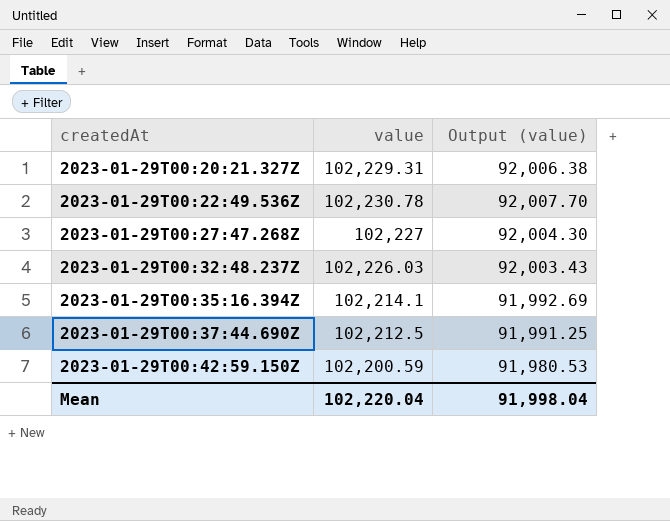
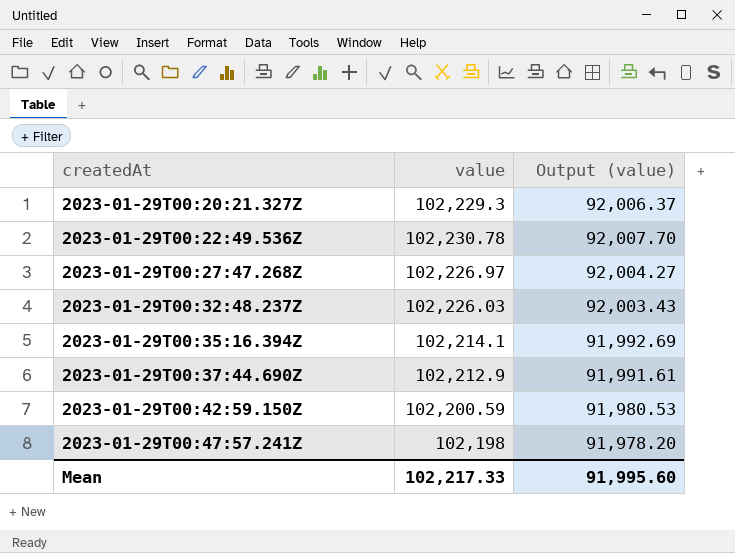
2023-01-29T00:20:21.327Z | value: 102,229.31 -> 102,229.3
2023-01-29T00:20:21.327Z | Output (value): 92,006.38 -> 92,006.37
2023-01-29T00:27:47.268Z | value: 102,227 -> 102,226.97
2023-01-29T00:27:47.268Z | Output (value): 92,004.30 -> 92,004.27
2023-01-29T00:37:44.690Z | value: 102,212.5 -> 102,212.9
2023-01-29T00:37:44.690Z | Output (value): 91,991.25 -> 91,991.61
row 2023-01-29T00:47:57.241Z: none -> 102,198 | 91,978.20
Mean | value: 102,220.04 -> 102,217.33
Mean | Output (value): 91,998.04 -> 91,995.60

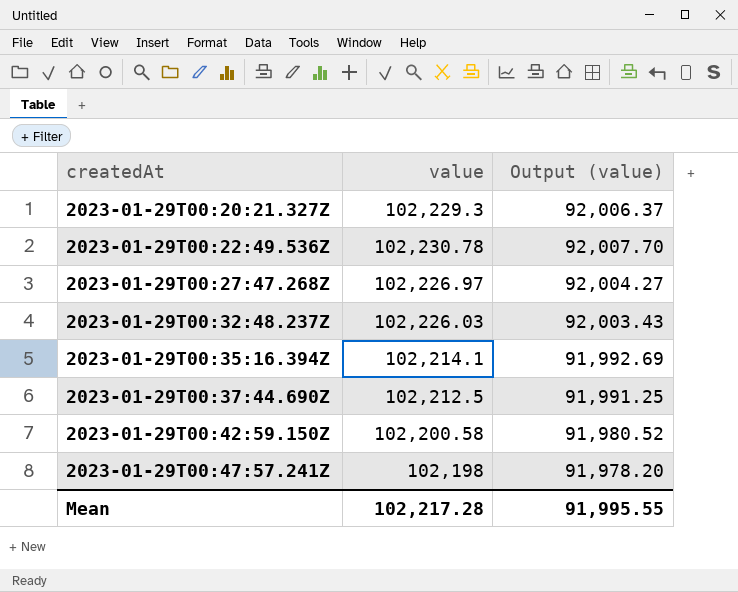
2023-01-29T00:37:44.690Z | value: 102,212.9 -> 102,212.5
2023-01-29T00:37:44.690Z | Output (value): 91,991.61 -> 91,991.25
2023-01-29T00:42:59.150Z | value: 102,200.59 -> 102,200.58
2023-01-29T00:42:59.150Z | Output (value): 91,980.53 -> 91,980.52
Mean | value: 102,217.33 -> 102,217.28
Mean | Output (value): 91,995.60 -> 91,995.55

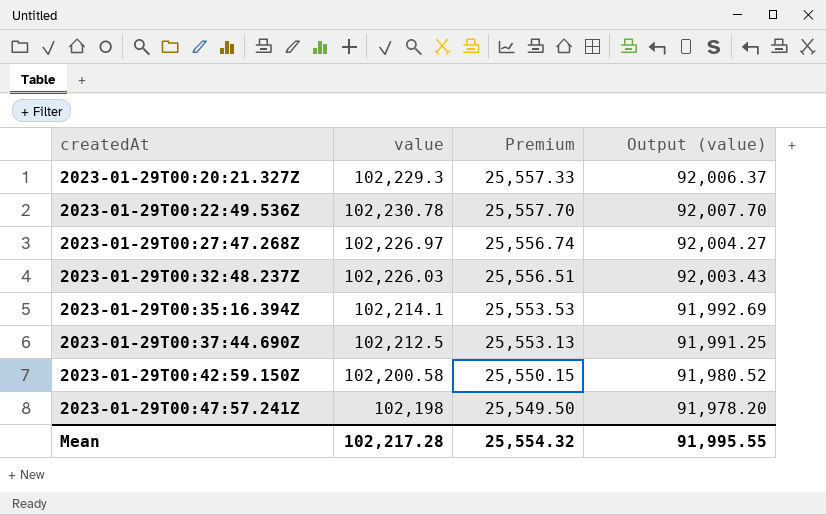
column Premium | formula: none -> [value] * 0.25

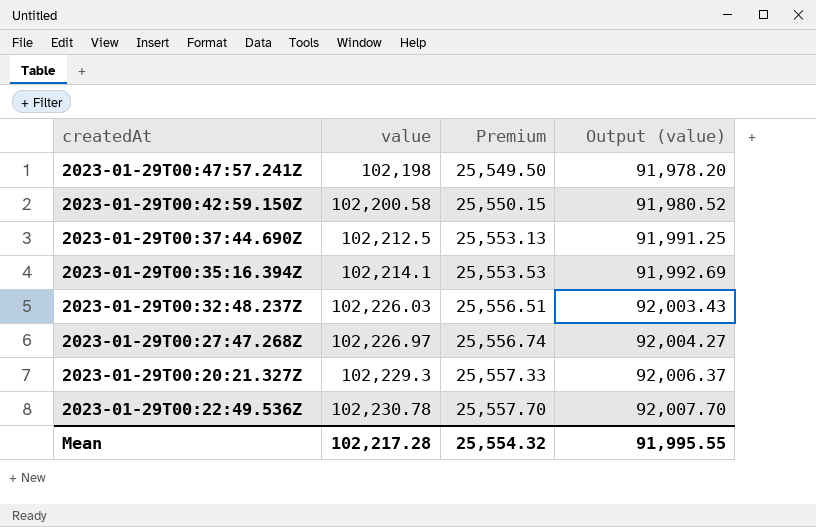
row order: createdAt ascending -> value ascending

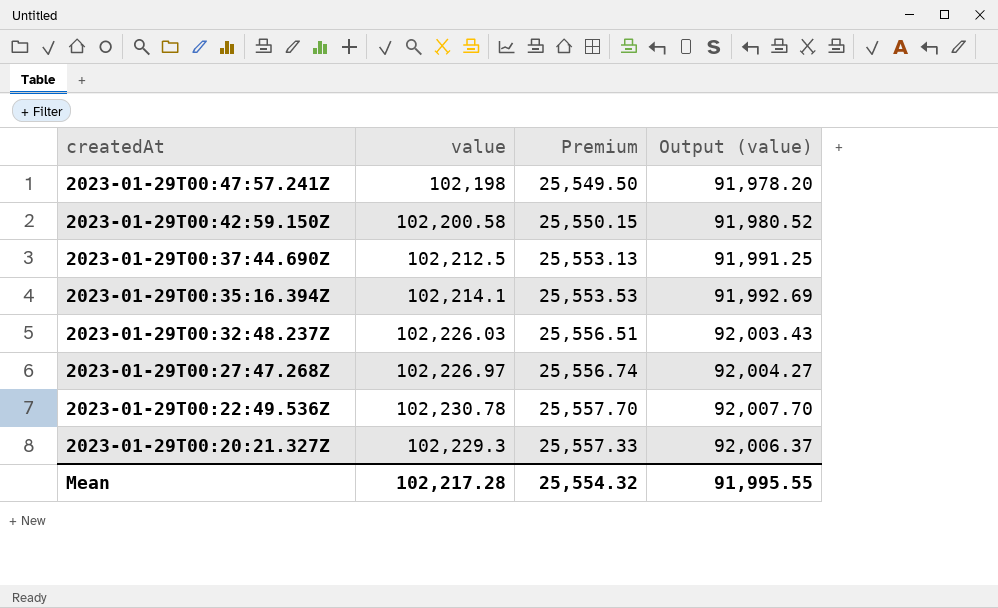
row order: value ascending -> createdAt descending

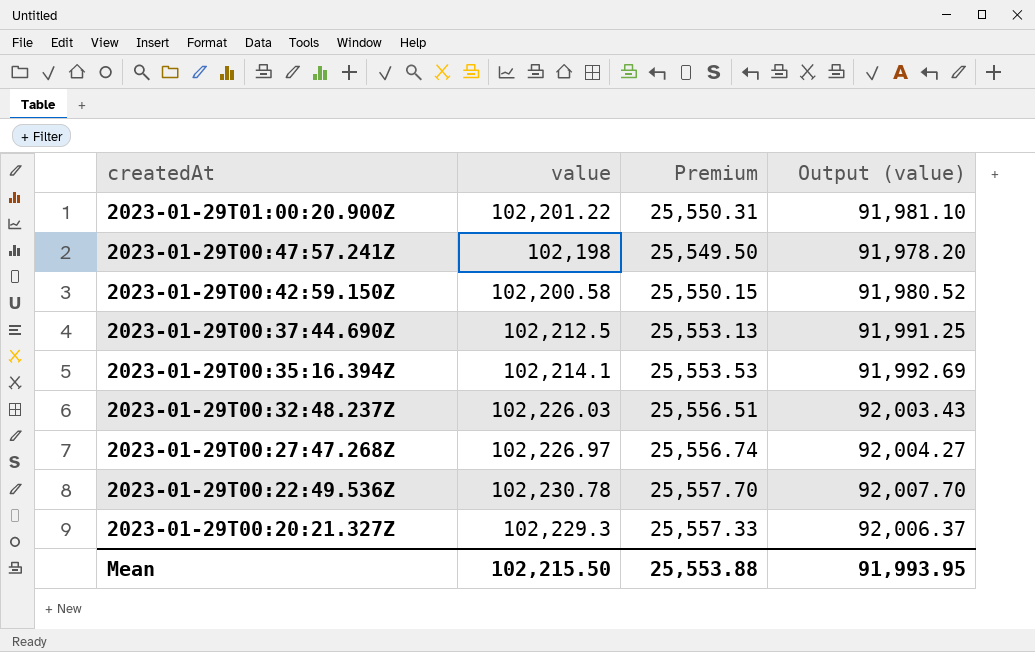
row 2023-01-29T01:00:20.900Z: none -> 102,201.22 | 25,550.31 | 91,981.10
Mean | value: 102,217.28 -> 102,215.50
Mean | Premium: 25,554.32 -> 25,553.88
Mean | Output (value): 91,995.55 -> 91,993.95

